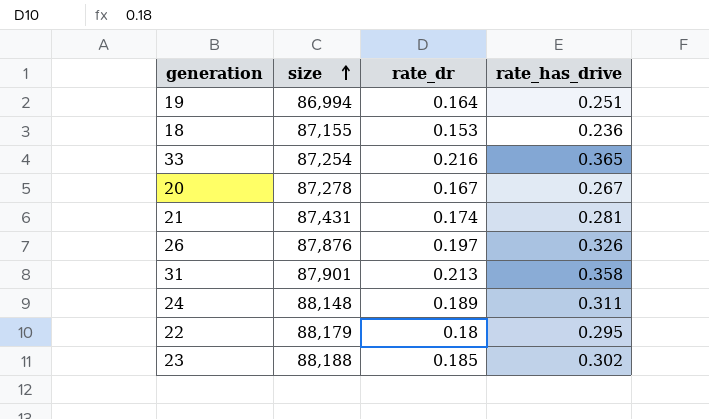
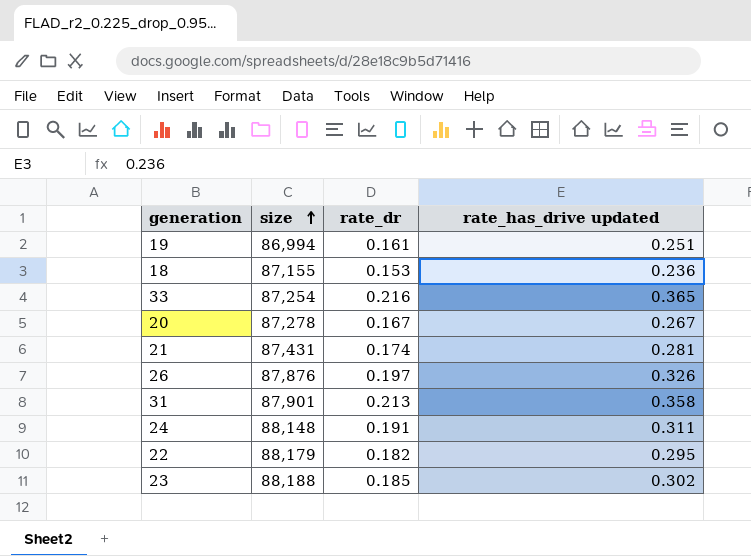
column name: rate_has_drive -> rate_has_drive updated
19 | rate_dr: 0.164 -> 0.161
24 | rate_dr: 0.189 -> 0.191
22 | rate_dr: 0.18 -> 0.182

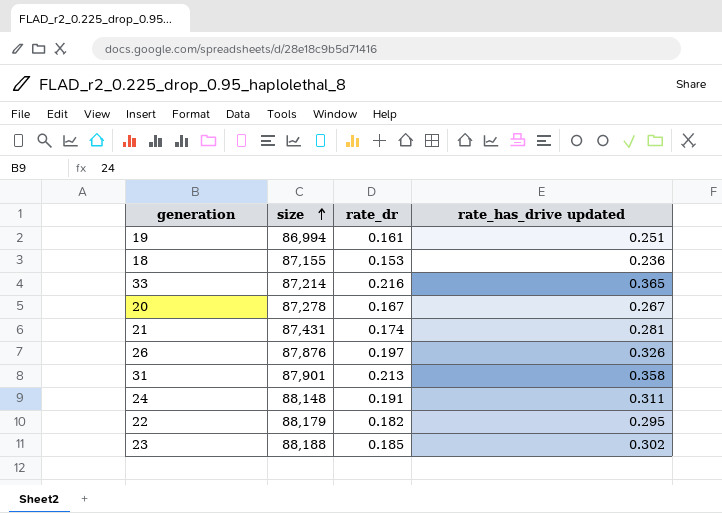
33 | size: 87,254 -> 87,214

